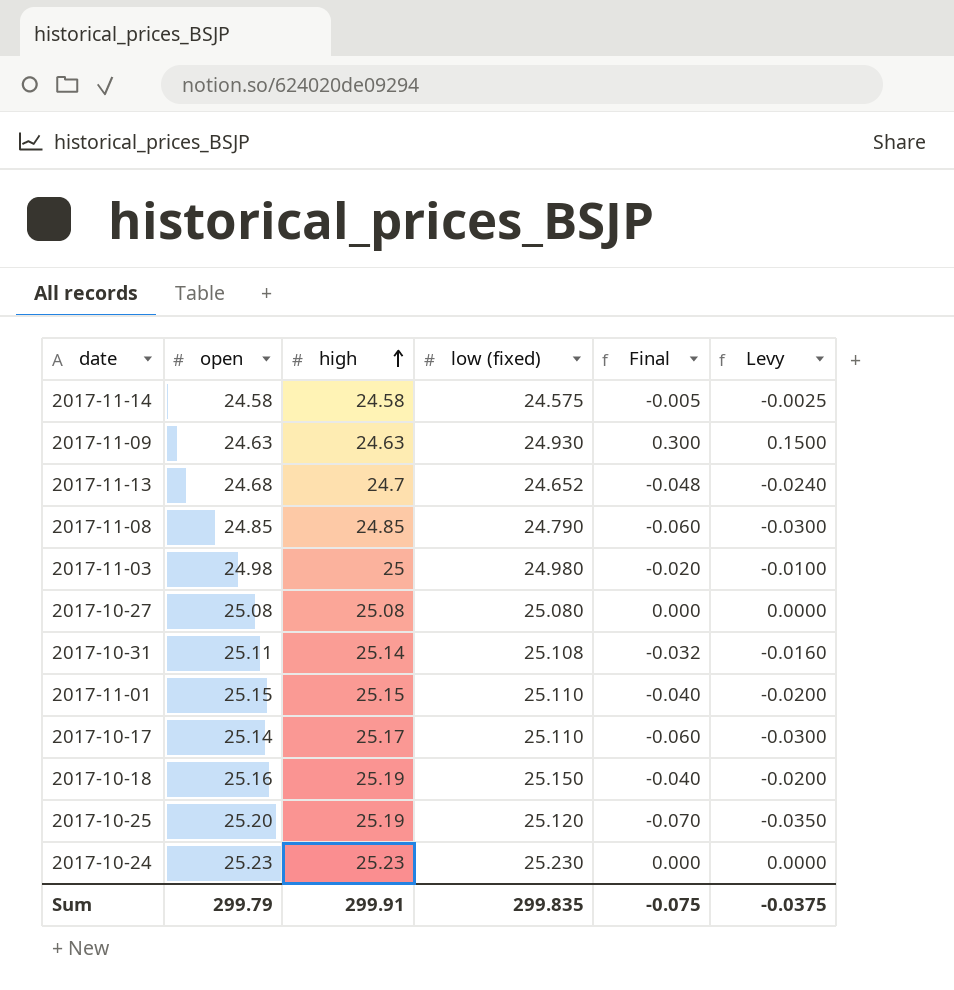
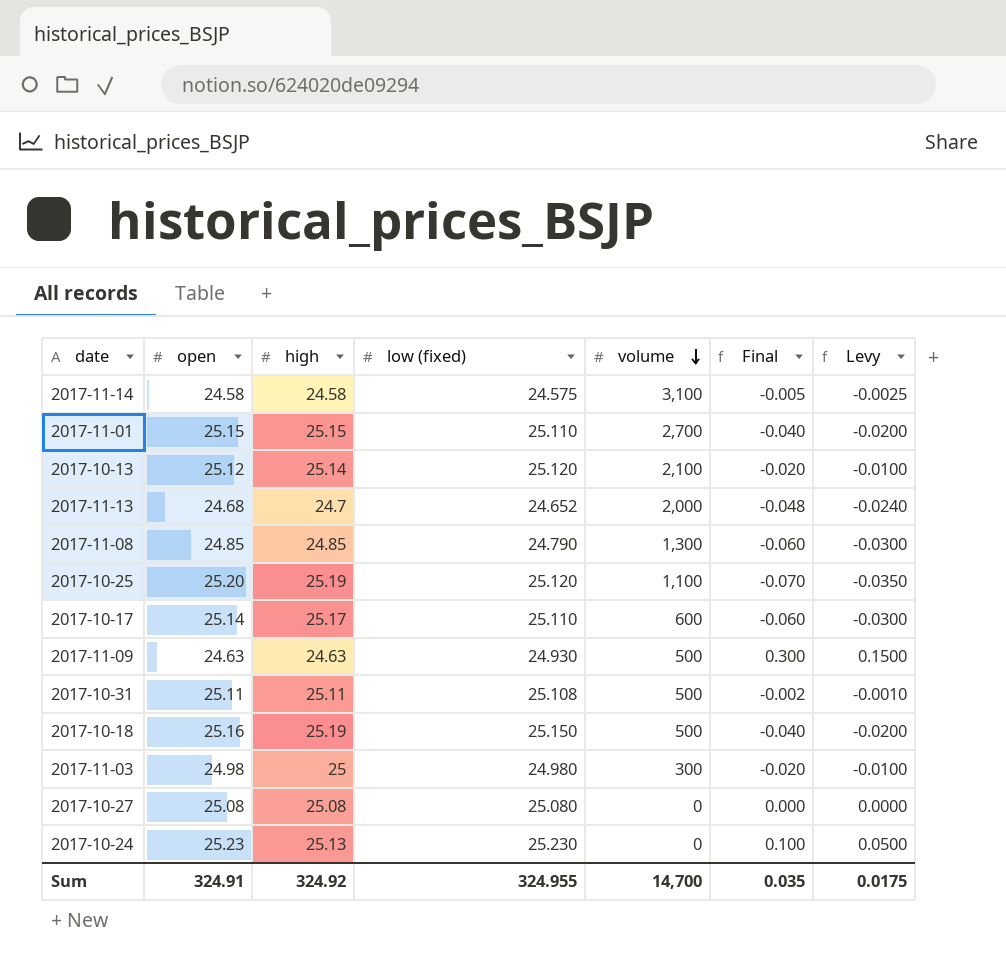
row order: high ascending -> volume descending
column volume | position: none -> 5
row 2017-10-13: none -> 25.12 | 25.14 | 25.120 | 2,100 | -0.020 | -0.0100
2017-10-31 | high: 25.14 -> 25.11
2017-10-31 | Final: -0.032 -> -0.002
2017-10-31 | Levy: -0.0160 -> -0.0010
2017-10-24 | high: 25.23 -> 25.13
2017-10-24 | Final: 0.000 -> 0.100
2017-10-24 | Levy: 0.0000 -> 0.0500
Sum | open: 299.79 -> 324.91
Sum | high: 299.91 -> 324.92
Sum | low (fixed): 299.835 -> 324.955
Sum | Final: -0.075 -> 0.035
Sum | Levy: -0.0375 -> 0.0175

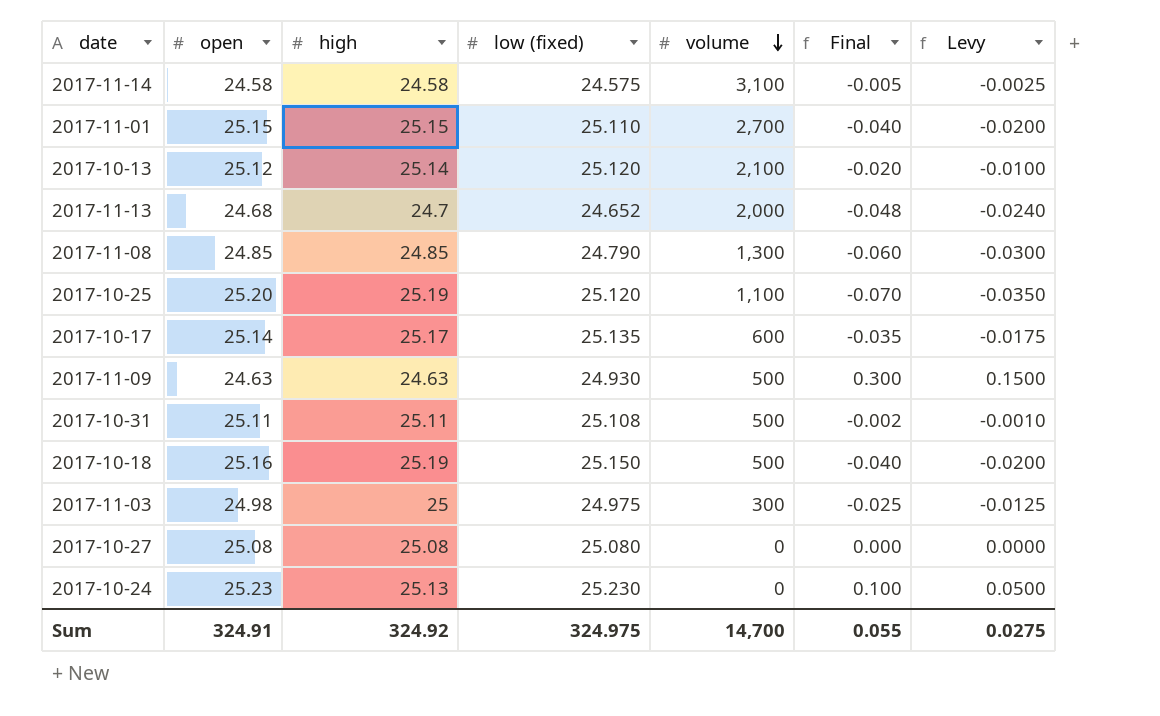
2017-10-17 | low (fixed): 25.110 -> 25.135
2017-10-17 | Final: -0.060 -> -0.035
2017-10-17 | Levy: -0.0300 -> -0.0175
2017-11-03 | low (fixed): 24.980 -> 24.975
2017-11-03 | Final: -0.020 -> -0.025
2017-11-03 | Levy: -0.0100 -> -0.0125
Sum | low (fixed): 324.955 -> 324.975
Sum | Final: 0.035 -> 0.055
Sum | Levy: 0.0175 -> 0.0275

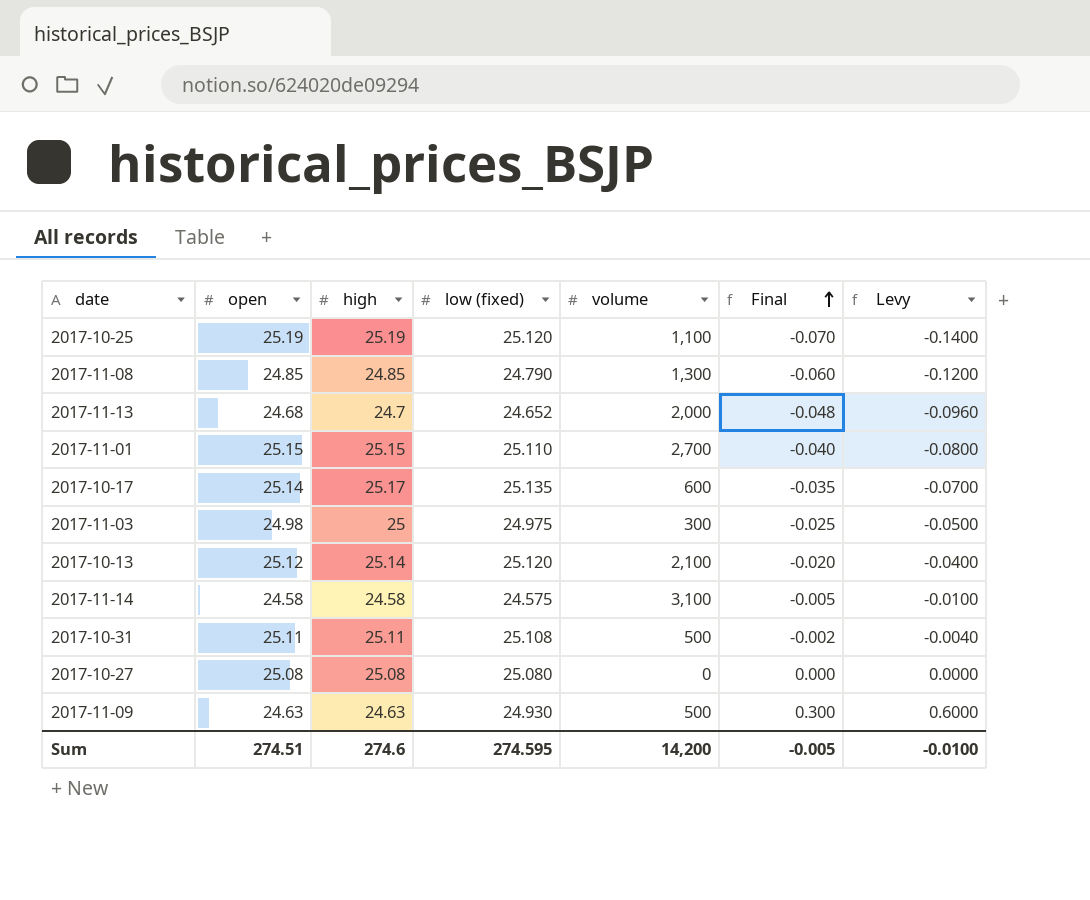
row order: volume descending -> Final ascending
column Levy | formula: [Final] * 0.5 -> [Final] * 2
row 2017-10-18: 25.16 | 25.19 | 25.150 | 500 | -0.040 | -0.0200 -> none
row 2017-10-24: 25.23 | 25.13 | 25.230 | 0 | 0.100 | 0.0500 -> none
2017-10-25 | open: 25.20 -> 25.19
Sum | open: 324.91 -> 274.51
Sum | high: 324.92 -> 274.6
Sum | low (fixed): 324.975 -> 274.595
Sum | volume: 14,700 -> 14,200
Sum | Final: 0.055 -> -0.005
Sum | Levy: 0.0275 -> -0.0100

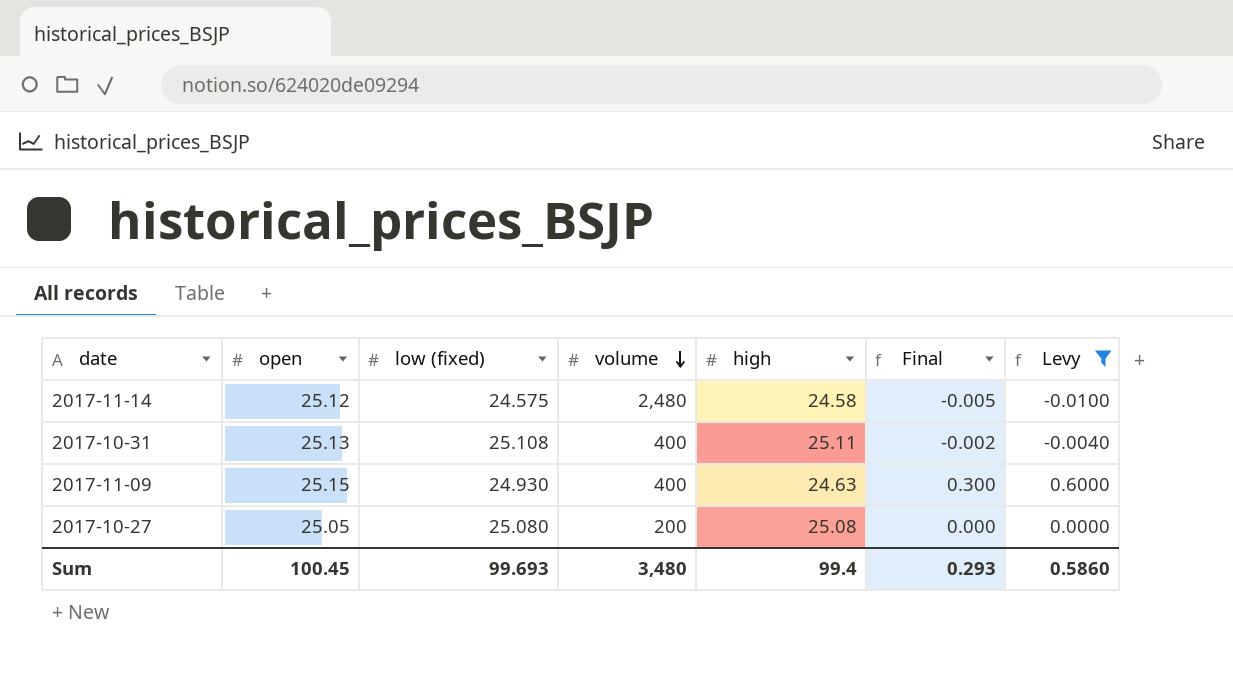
filter: none -> Levy >= -0.0100
row order: Final ascending -> volume descending
column high | position: 3 -> 5
2017-11-14 | open: 24.58 -> 25.12
2017-11-14 | volume: 3,100 -> 2,480
2017-10-31 | open: 25.11 -> 25.13
2017-10-31 | volume: 500 -> 400
2017-11-09 | open: 24.63 -> 25.15
2017-11-09 | volume: 500 -> 400
2017-10-27 | open: 25.08 -> 25.05
2017-10-27 | volume: 0 -> 200
Sum | open: 274.51 -> 100.45
Sum | low (fixed): 274.595 -> 99.693
Sum | volume: 14,200 -> 3,480
Sum | high: 274.6 -> 99.4
Sum | Final: -0.005 -> 0.293
Sum | Levy: -0.0100 -> 0.5860

